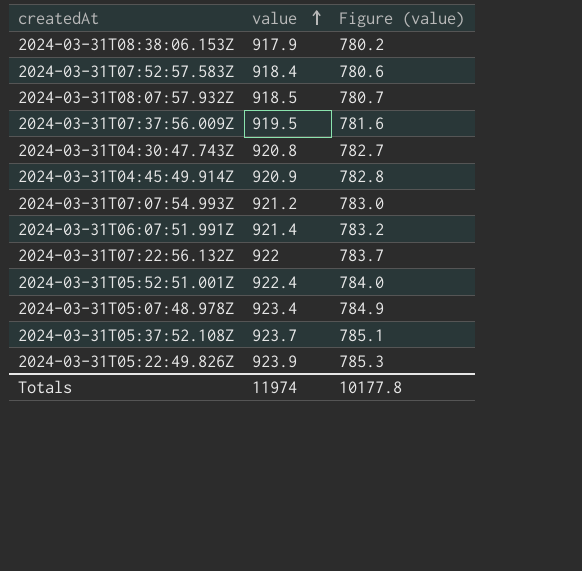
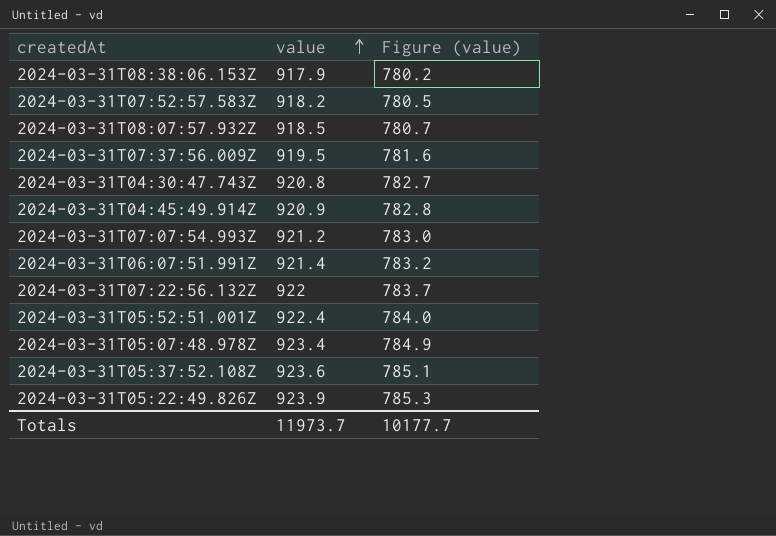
2024-03-31T07:52:57.583Z | value: 918.4 -> 918.2
2024-03-31T07:52:57.583Z | Figure (value): 780.6 -> 780.5
2024-03-31T05:37:52.108Z | value: 923.7 -> 923.6
Totals | value: 11974 -> 11973.7
Totals | Figure (value): 10177.8 -> 10177.7

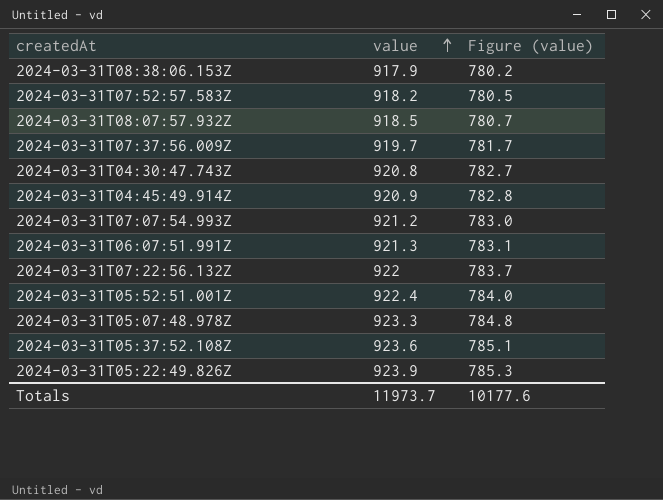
2024-03-31T07:37:56.009Z | value: 919.5 -> 919.7
2024-03-31T07:37:56.009Z | Figure (value): 781.6 -> 781.7
2024-03-31T06:07:51.991Z | value: 921.4 -> 921.3
2024-03-31T06:07:51.991Z | Figure (value): 783.2 -> 783.1
2024-03-31T05:07:48.978Z | value: 923.4 -> 923.3
2024-03-31T05:07:48.978Z | Figure (value): 784.9 -> 784.8
Totals | Figure (value): 10177.7 -> 10177.6

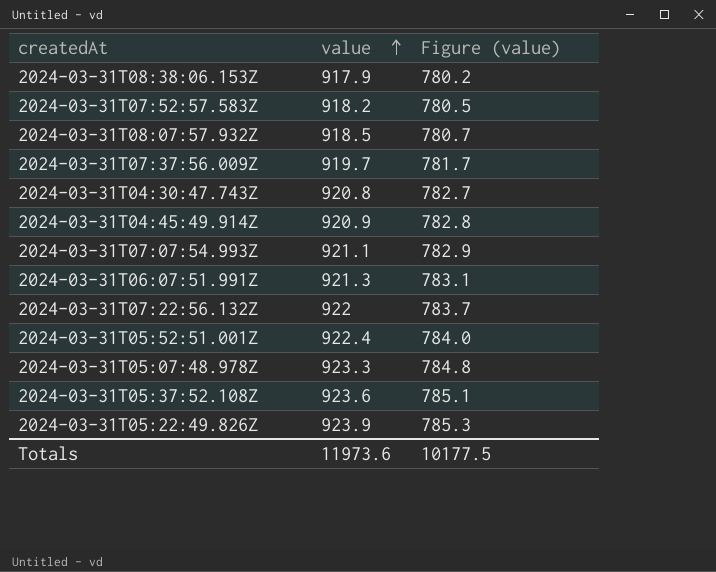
2024-03-31T07:07:54.993Z | value: 921.2 -> 921.1
2024-03-31T07:07:54.993Z | Figure (value): 783.0 -> 782.9
Totals | value: 11973.7 -> 11973.6
Totals | Figure (value): 10177.6 -> 10177.5

